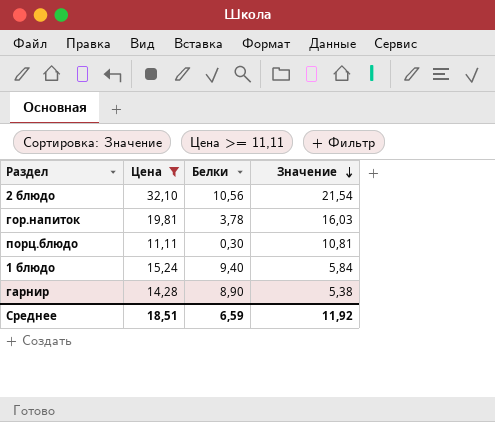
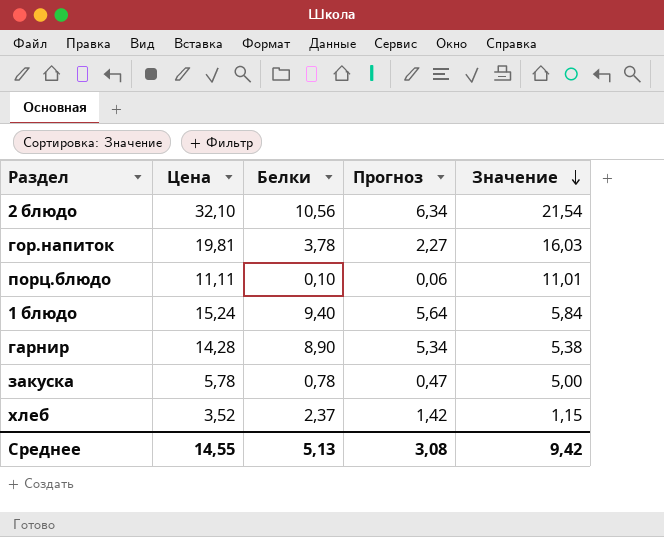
filter: Цена >= 11,11 -> none
column Прогноз | formula: none -> [Белки] * 0,6
порц.блюдо | Белки: 0,30 -> 0,10
порц.блюдо | Значение: 10,81 -> 11,01
Среднее | Цена: 18,51 -> 14,55
Среднее | Белки: 6,59 -> 5,13
Среднее | Значение: 11,92 -> 9,42

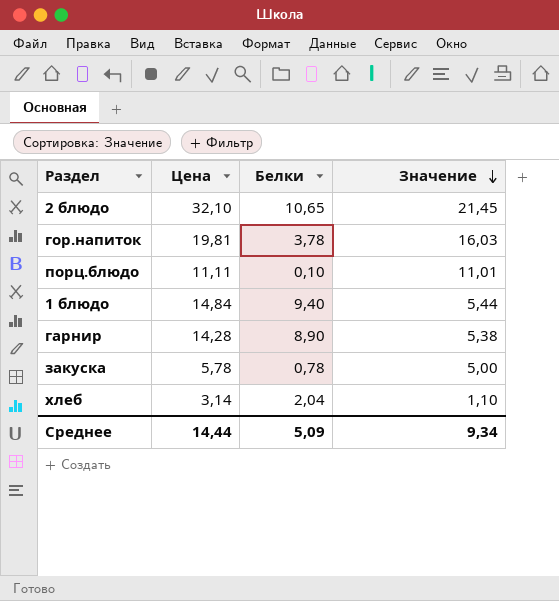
column Прогноз | formula: [Белки] * 0,6 -> none
2 блюдо | Белки: 10,56 -> 10,65
2 блюдо | Значение: 21,54 -> 21,45
1 блюдо | Цена: 15,24 -> 14,84
1 блюдо | Значение: 5,84 -> 5,44
хлеб | Цена: 3,52 -> 3,14
хлеб | Белки: 2,37 -> 2,04
хлеб | Значение: 1,15 -> 1,10
Среднее | Цена: 14,55 -> 14,44
Среднее | Белки: 5,13 -> 5,09
Среднее | Значение: 9,42 -> 9,34

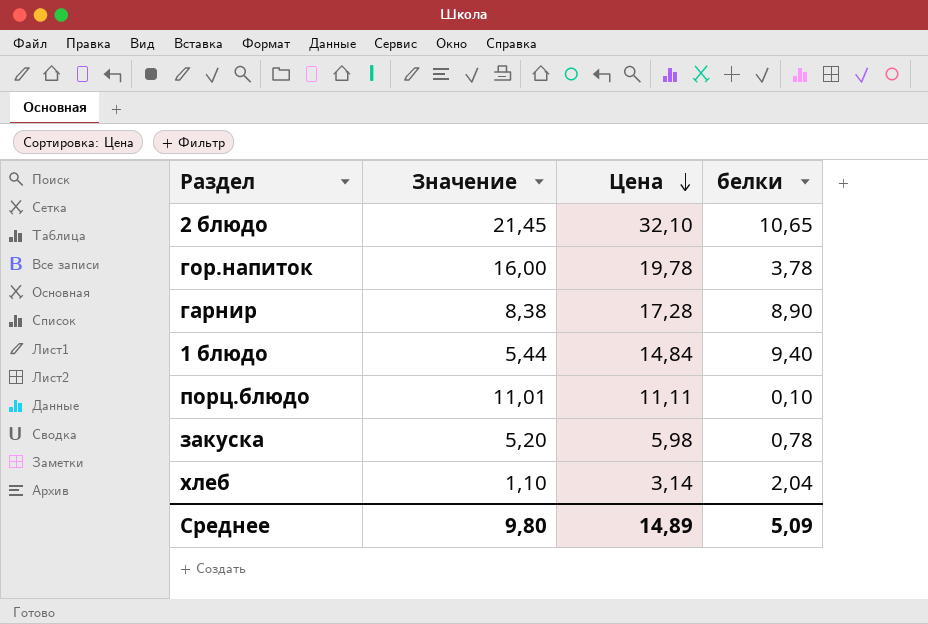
row order: Значение descending -> Цена descending
column Значение | position: 4 -> 2
column name: Белки -> белки
гор.напиток | Значение: 16,03 -> 16,00
гор.напиток | Цена: 19,81 -> 19,78
гарнир | Значение: 5,38 -> 8,38
гарнир | Цена: 14,28 -> 17,28
закуска | Значение: 5,00 -> 5,20
закуска | Цена: 5,78 -> 5,98
Среднее | Значение: 9,34 -> 9,80
Среднее | Цена: 14,44 -> 14,89

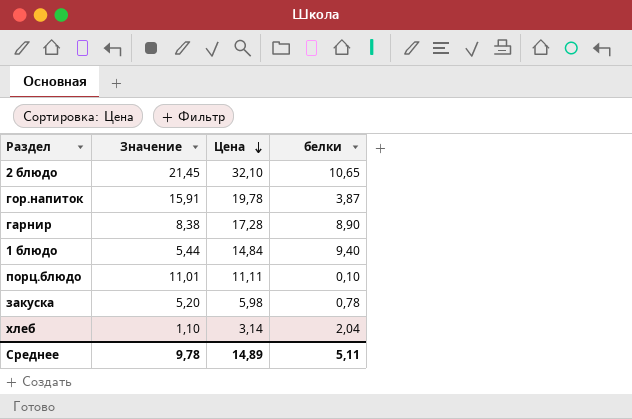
гор.напиток | Значение: 16,00 -> 15,91
гор.напиток | белки: 3,78 -> 3,87
Среднее | Значение: 9,80 -> 9,78
Среднее | белки: 5,09 -> 5,11

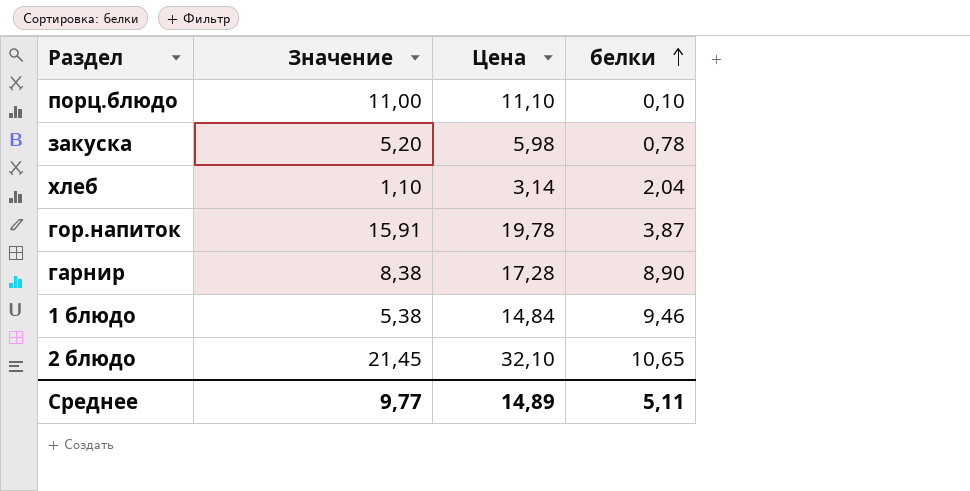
row order: Цена descending -> белки ascending
порц.блюдо | Значение: 11,01 -> 11,00
порц.блюдо | Цена: 11,11 -> 11,10
1 блюдо | Значение: 5,44 -> 5,38
1 блюдо | белки: 9,40 -> 9,46
Среднее | Значение: 9,78 -> 9,77

